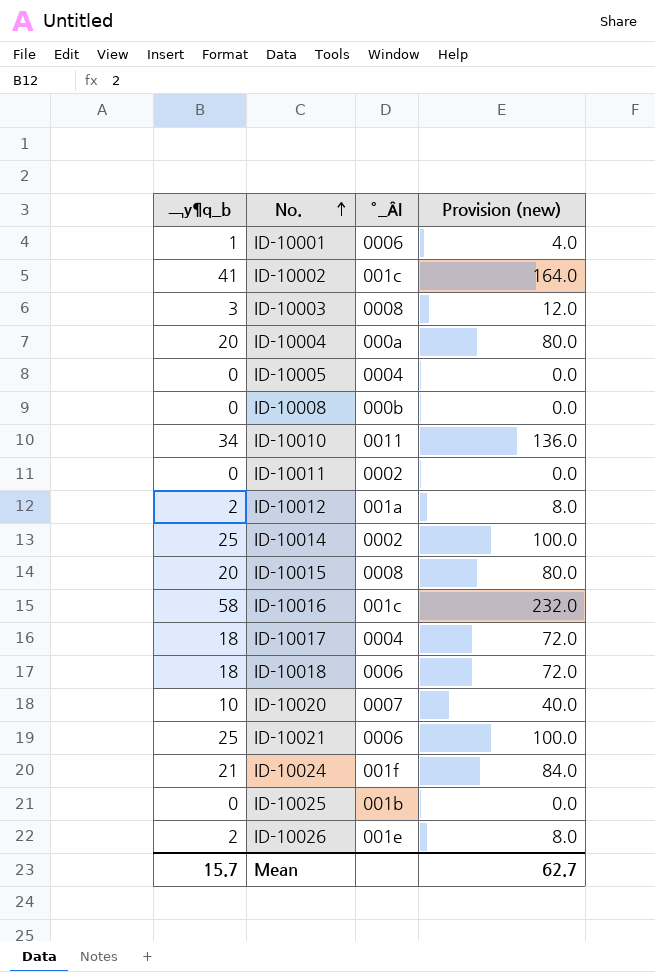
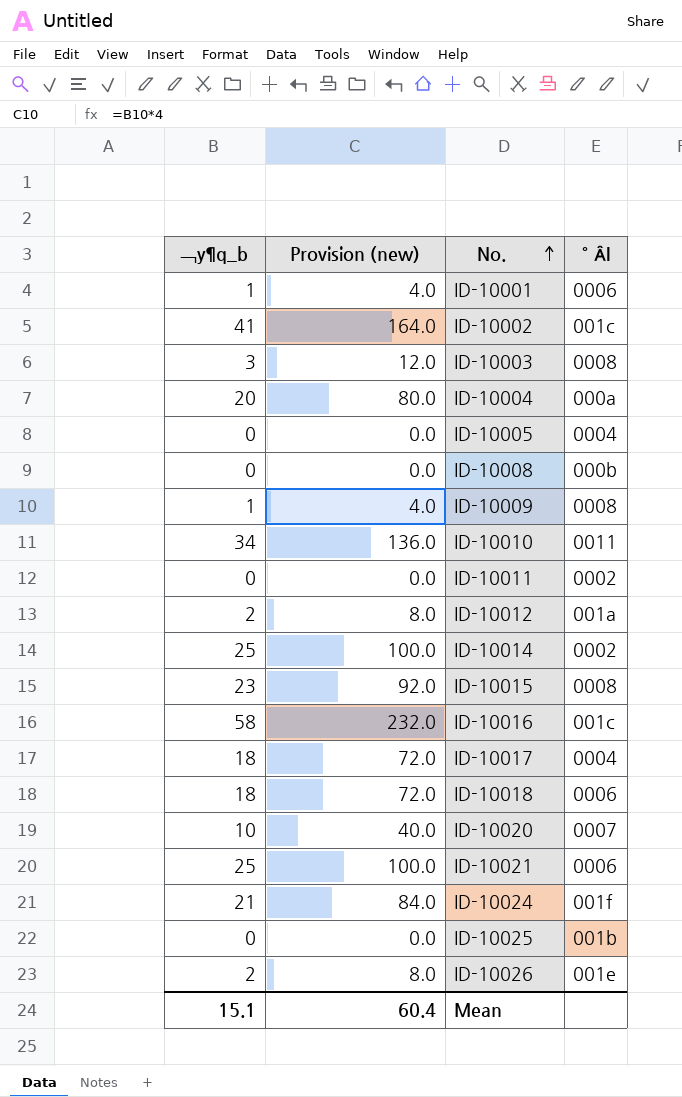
column Provision (new) | position: 4 -> 2
column name: °_ÂI -> ° ÂI
row ID-10009: none -> 1 | 4.0 | 0008
ID-10015 | ¬y¶q_b: 20 -> 23
ID-10015 | Provision (new): 80.0 -> 92.0
Mean | ¬y¶q_b: 15.7 -> 15.1
Mean | Provision (new): 62.7 -> 60.4

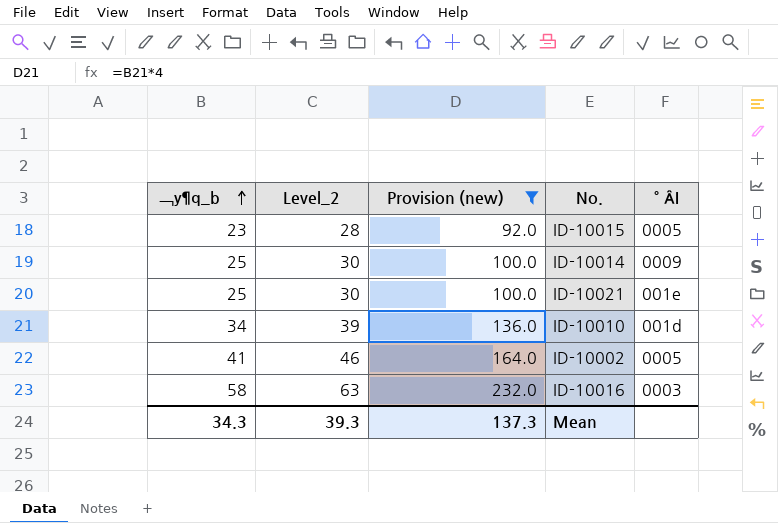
filter: none -> Provision (new) >= 92.0
row order: No. ascending -> ¬y¶q_b ascending
column Level_2 | formula: none -> [¬y¶q_b] + 5
ID-10015 | ° ÂI: 0008 -> 0005
ID-10014 | ° ÂI: 0002 -> 0009
ID-10021 | ° ÂI: 0006 -> 001e
ID-10010 | ° ÂI: 0011 -> 001d
ID-10002 | ° ÂI: 001c -> 0005
ID-10016 | ° ÂI: 001c -> 0003
Mean | ¬y¶q_b: 15.1 -> 34.3
Mean | Provision (new): 60.4 -> 137.3

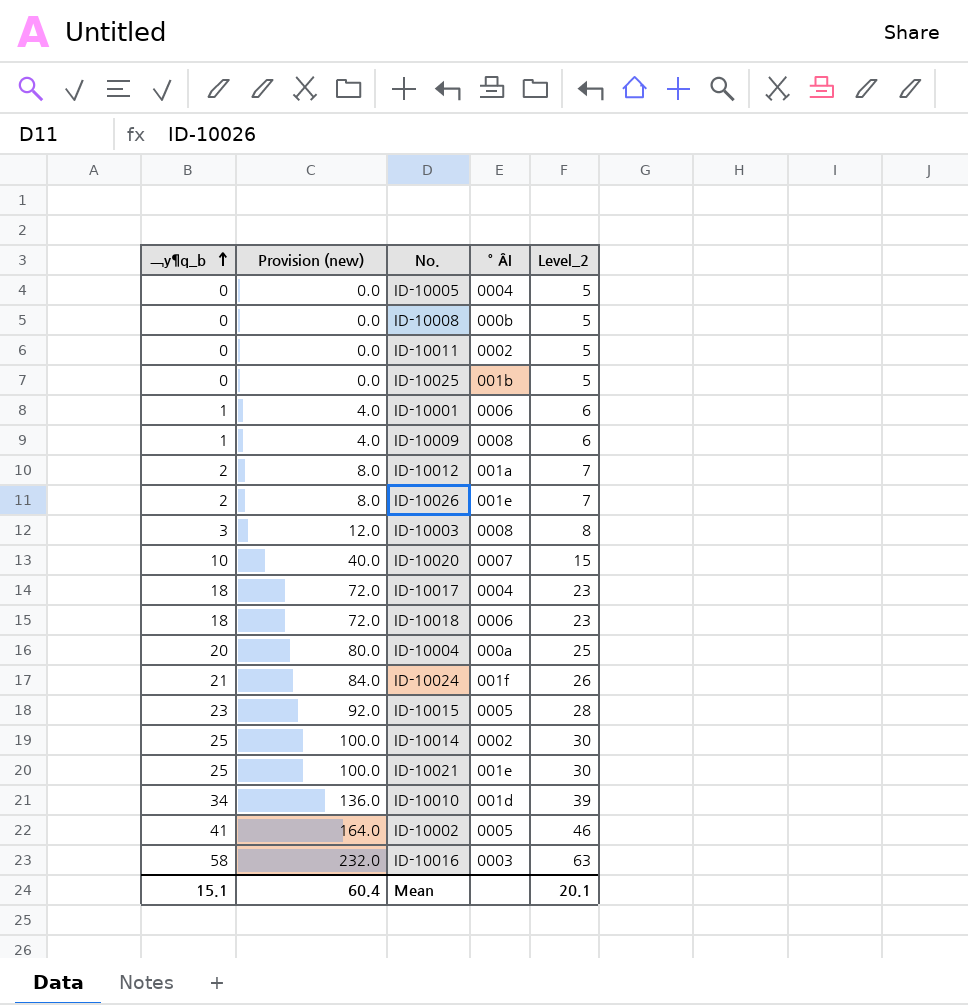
filter: Provision (new) >= 92.0 -> none
column Level_2 | position: 2 -> 5
ID-10014 | ° ÂI: 0009 -> 0002
Mean | ¬y¶q_b: 34.3 -> 15.1
Mean | Provision (new): 137.3 -> 60.4
Mean | Level_2: 39.3 -> 20.1

